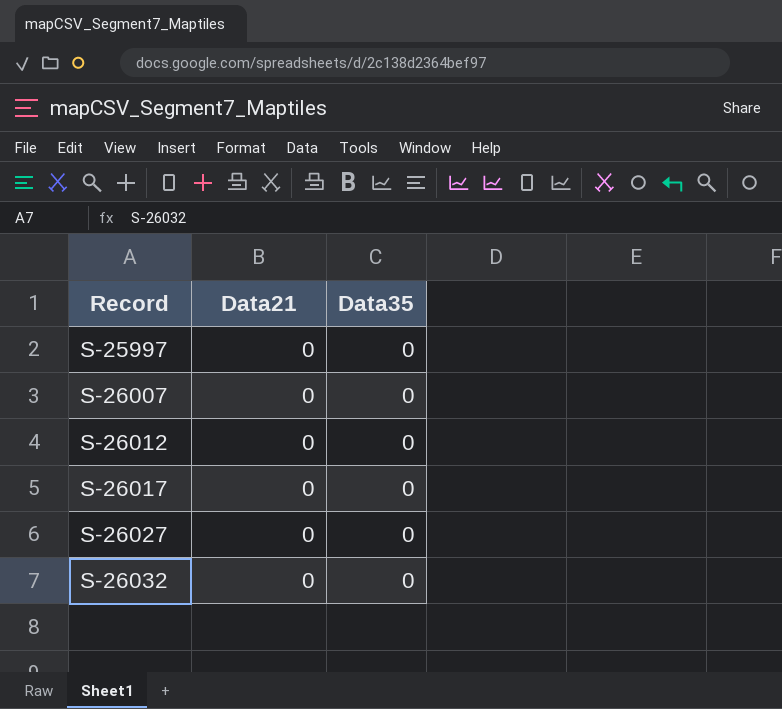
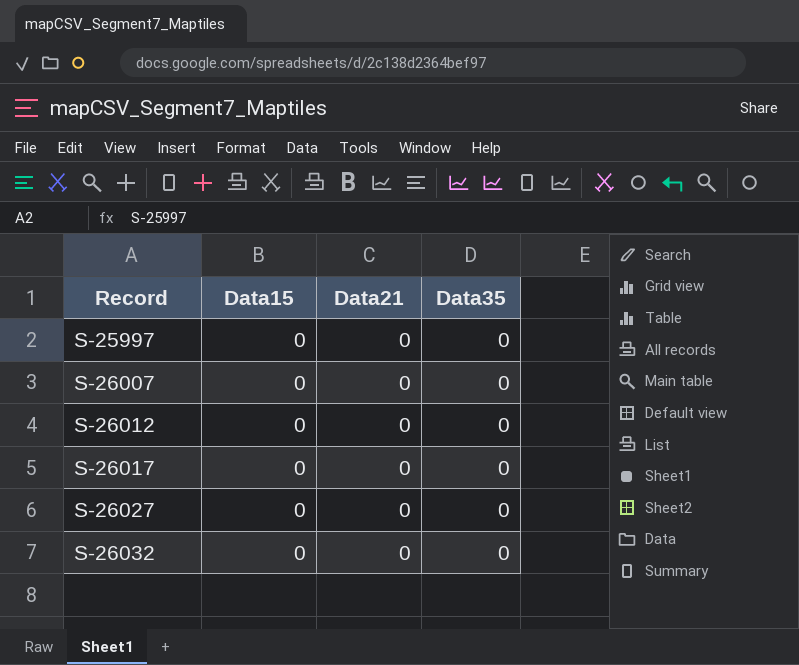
column Data15 | position: none -> 2

